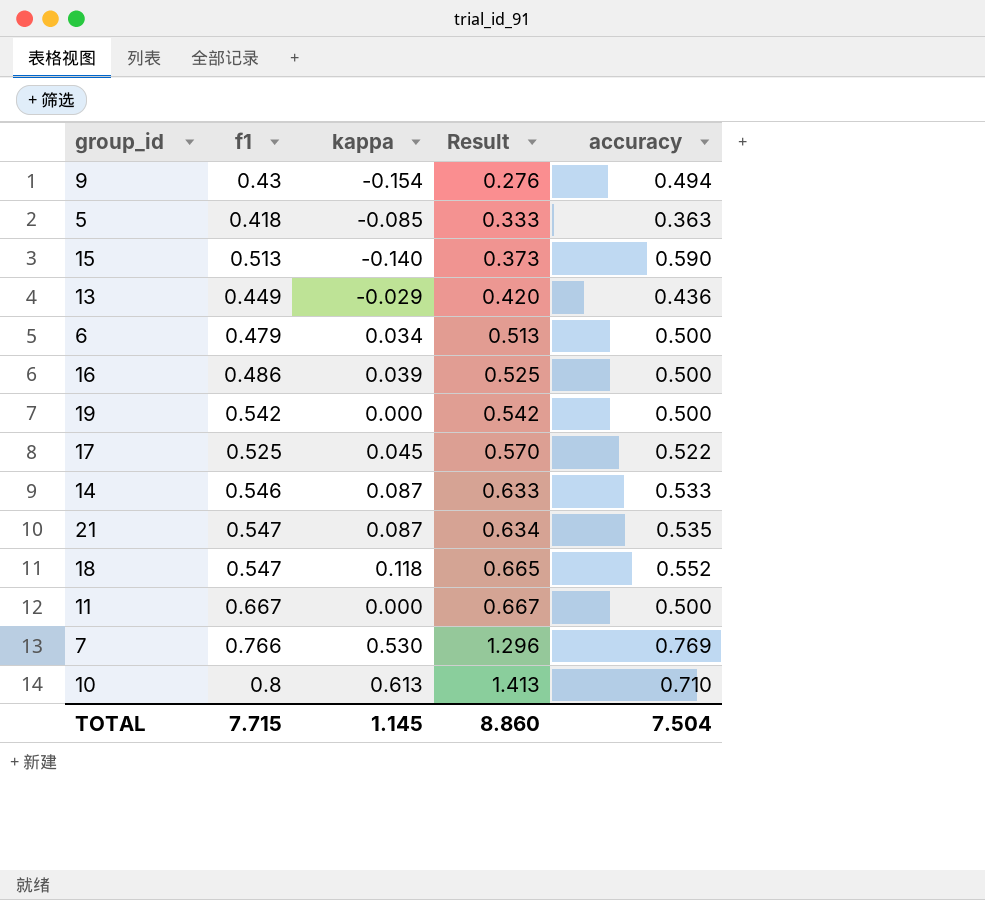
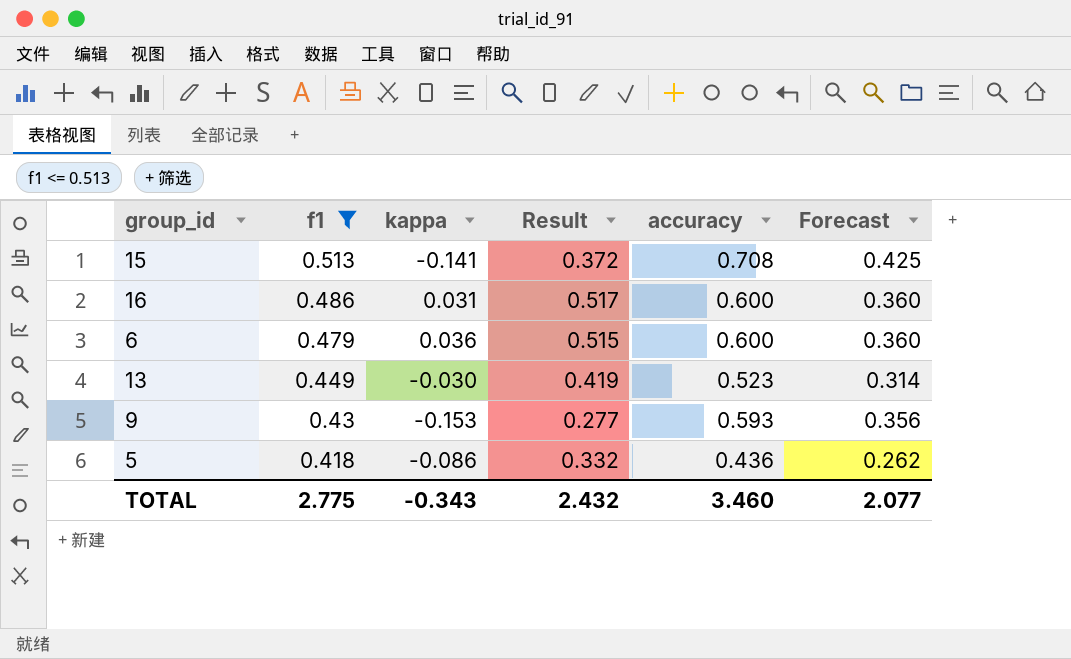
filter: none -> f1 <= 0.513
row order: Result ascending -> f1 descending
column Forecast | formula: none -> [accuracy] * 0.6
15 | kappa: -0.140 -> -0.141
15 | Result: 0.373 -> 0.372
15 | accuracy: 0.590 -> 0.708
16 | kappa: 0.039 -> 0.031
16 | Result: 0.525 -> 0.517
16 | accuracy: 0.500 -> 0.600
6 | kappa: 0.034 -> 0.036
6 | Result: 0.513 -> 0.515
6 | accuracy: 0.500 -> 0.600
13 | kappa: -0.029 -> -0.030
13 | Result: 0.420 -> 0.419
13 | accuracy: 0.436 -> 0.523
9 | kappa: -0.154 -> -0.153
9 | Result: 0.276 -> 0.277
9 | accuracy: 0.494 -> 0.593
5 | kappa: -0.085 -> -0.086
5 | Result: 0.333 -> 0.332
5 | accuracy: 0.363 -> 0.436
TOTAL | f1: 7.715 -> 2.775
TOTAL | kappa: 1.145 -> -0.343
TOTAL | Result: 8.860 -> 2.432
TOTAL | accuracy: 7.504 -> 3.460

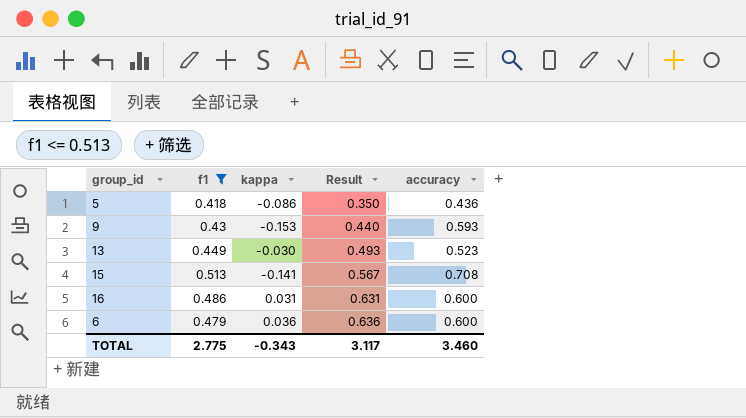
row order: f1 descending -> Result ascending
column Forecast | formula: [accuracy] * 0.6 -> none
column Result | formula: [f1] + [kappa] -> [kappa] + [accuracy]
TOTAL | Result: 2.432 -> 3.117

